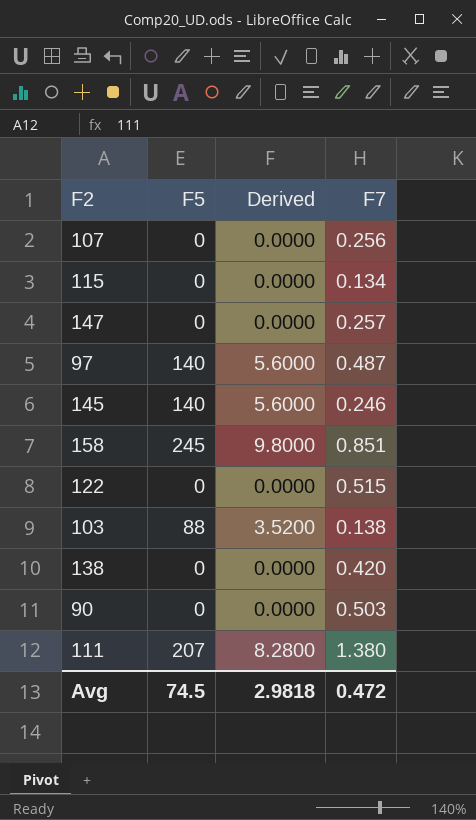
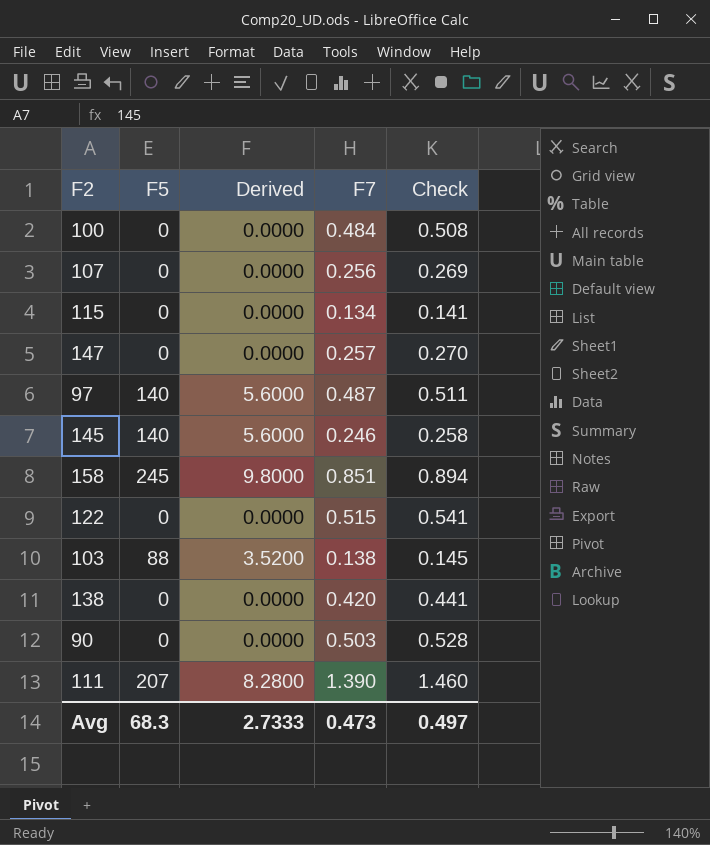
column Check | formula: none -> [F7] * 1.05
row 100: none -> 0 | 0.0000 | 0.484 | 0.508
111 | F7: 1.380 -> 1.390
Avg | F5: 74.5 -> 68.3
Avg | Derived: 2.9818 -> 2.7333
Avg | F7: 0.472 -> 0.473

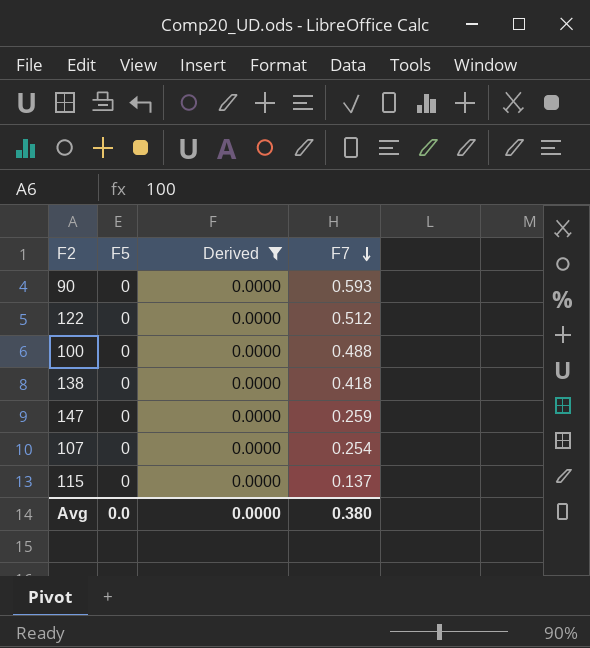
filter: none -> Derived = 0.0000
row order: none -> F7 descending
column Check | formula: [F7] * 1.05 -> none
90 | F7: 0.503 -> 0.593
122 | F7: 0.515 -> 0.512
100 | F7: 0.484 -> 0.488
138 | F7: 0.420 -> 0.418
147 | F7: 0.257 -> 0.259
107 | F7: 0.256 -> 0.254
115 | F7: 0.134 -> 0.137
Avg | F5: 68.3 -> 0.0
Avg | Derived: 2.7333 -> 0.0000
Avg | F7: 0.473 -> 0.380

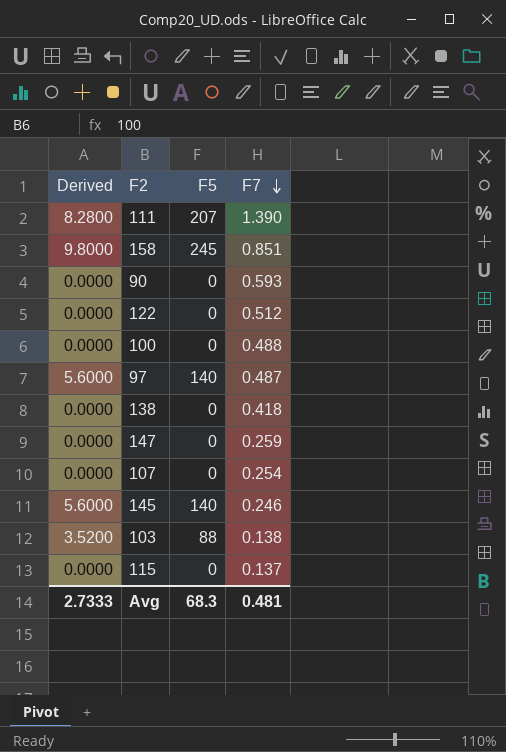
filter: Derived = 0.0000 -> none
column Derived | position: 3 -> 1
Avg | Derived: 0.0000 -> 2.7333
Avg | F5: 0.0 -> 68.3
Avg | F7: 0.380 -> 0.481

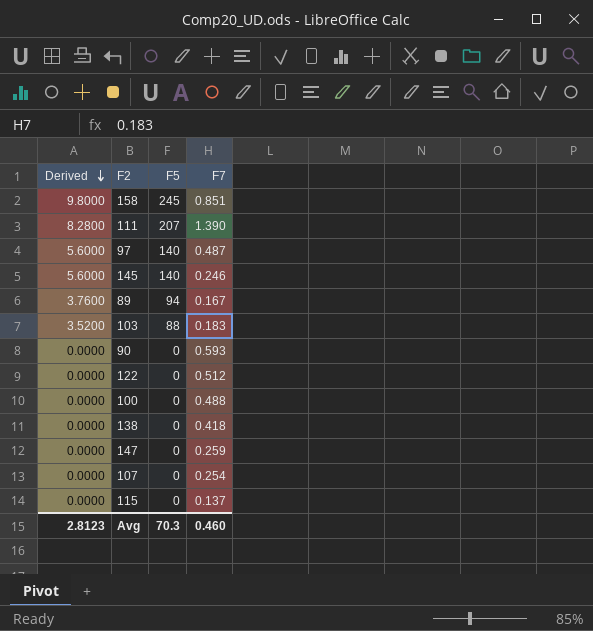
row order: F7 descending -> Derived descending
row 89: none -> 3.7600 | 94 | 0.167
103 | F7: 0.138 -> 0.183
Avg | Derived: 2.7333 -> 2.8123
Avg | F5: 68.3 -> 70.3
Avg | F7: 0.481 -> 0.460

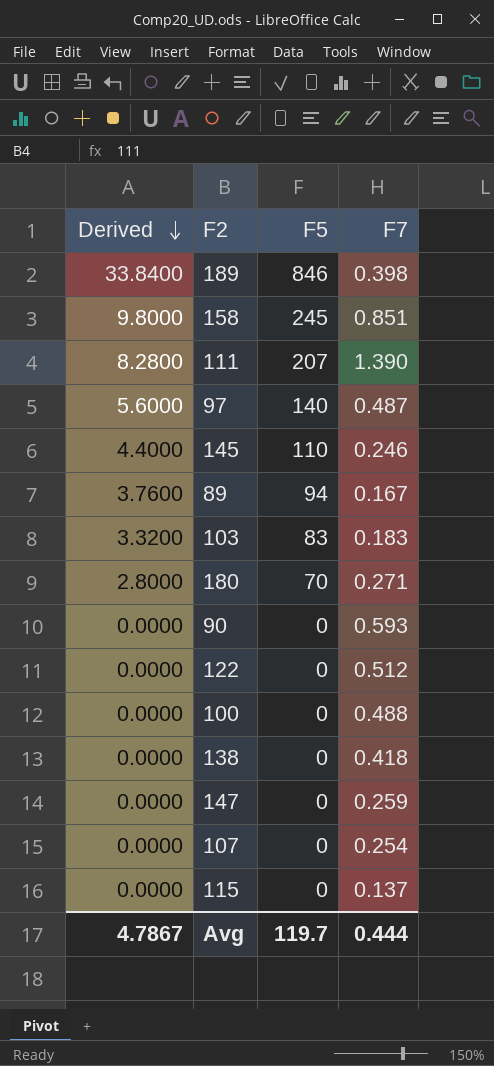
row 189: none -> 33.8400 | 846 | 0.398
145 | Derived: 5.6000 -> 4.4000
145 | F5: 140 -> 110
103 | Derived: 3.5200 -> 3.3200
103 | F5: 88 -> 83
row 180: none -> 2.8000 | 70 | 0.271
Avg | Derived: 2.8123 -> 4.7867
Avg | F5: 70.3 -> 119.7
Avg | F7: 0.460 -> 0.444

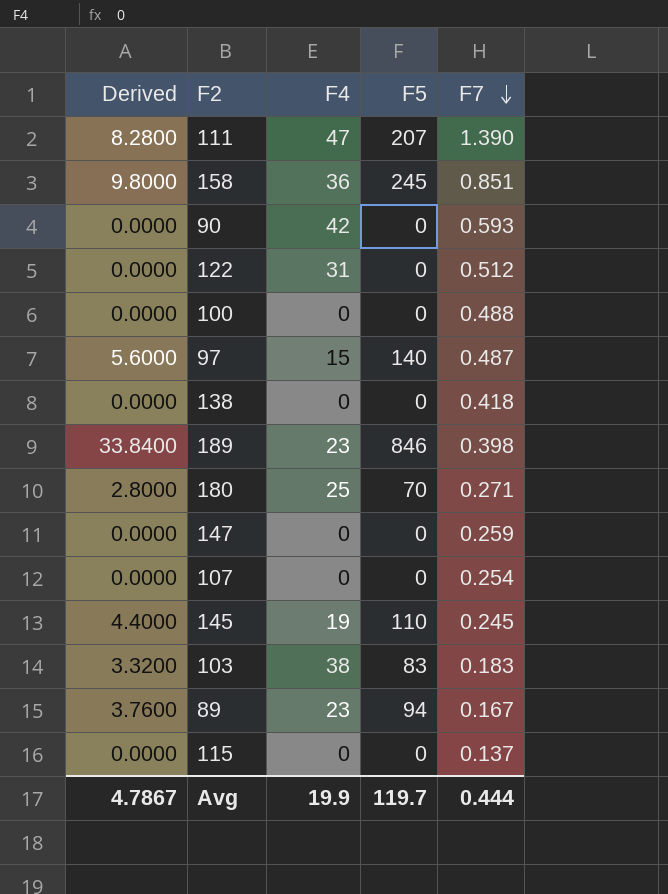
row order: Derived descending -> F7 descending
column F4 | position: none -> 3
145 | F7: 0.246 -> 0.245

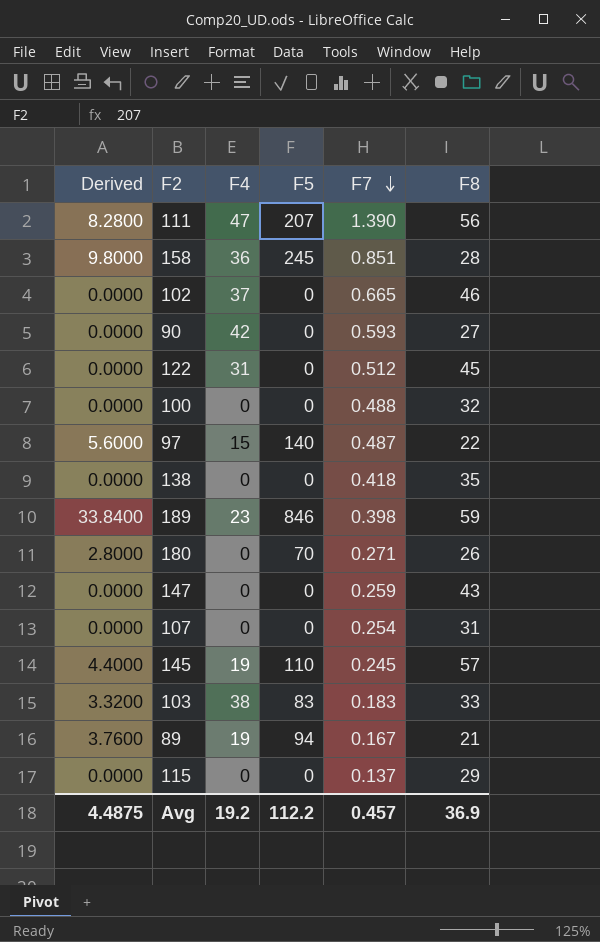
column F8 | position: none -> 6
row 102: none -> 0.0000 | 37 | 0 | 0.665 | 46
180 | F4: 25 -> 0
89 | F4: 23 -> 19
Avg | Derived: 4.7867 -> 4.4875
Avg | F4: 19.9 -> 19.2
Avg | F5: 119.7 -> 112.2
Avg | F7: 0.444 -> 0.457

